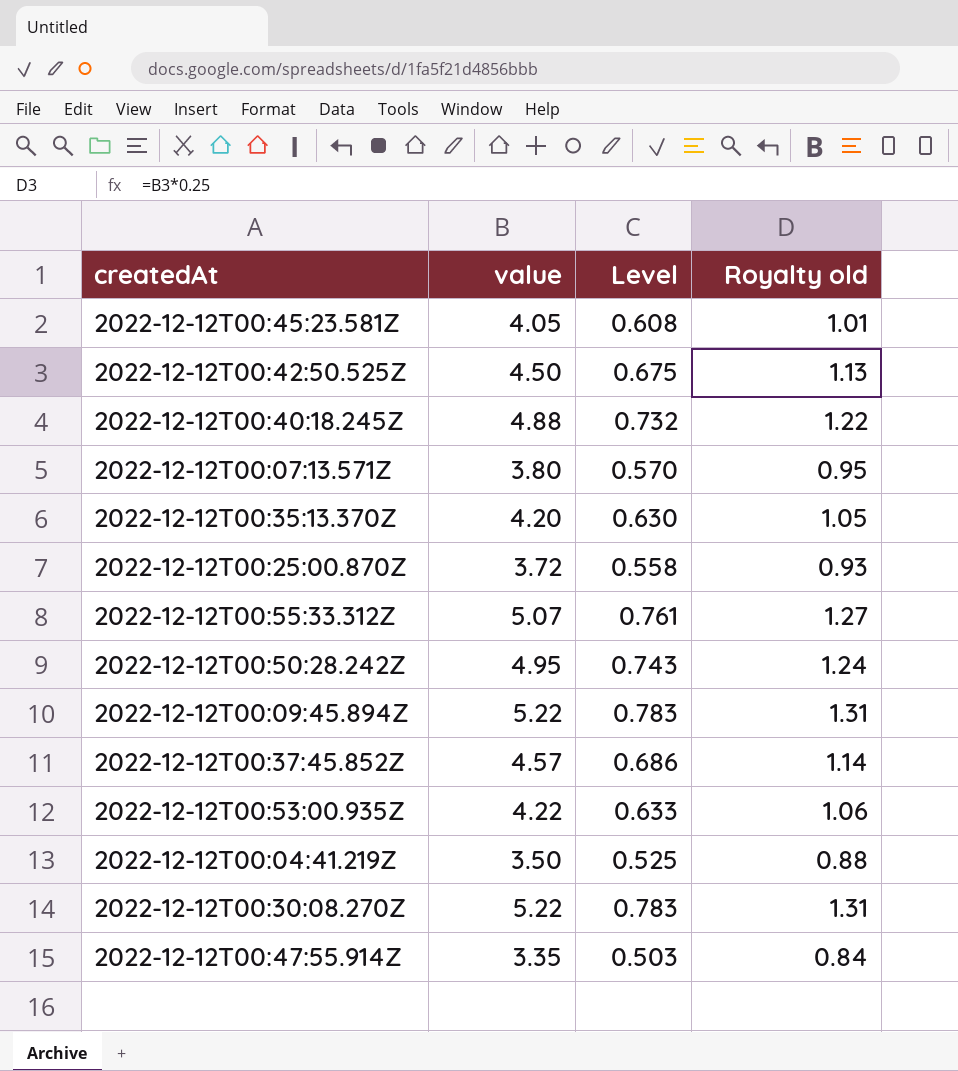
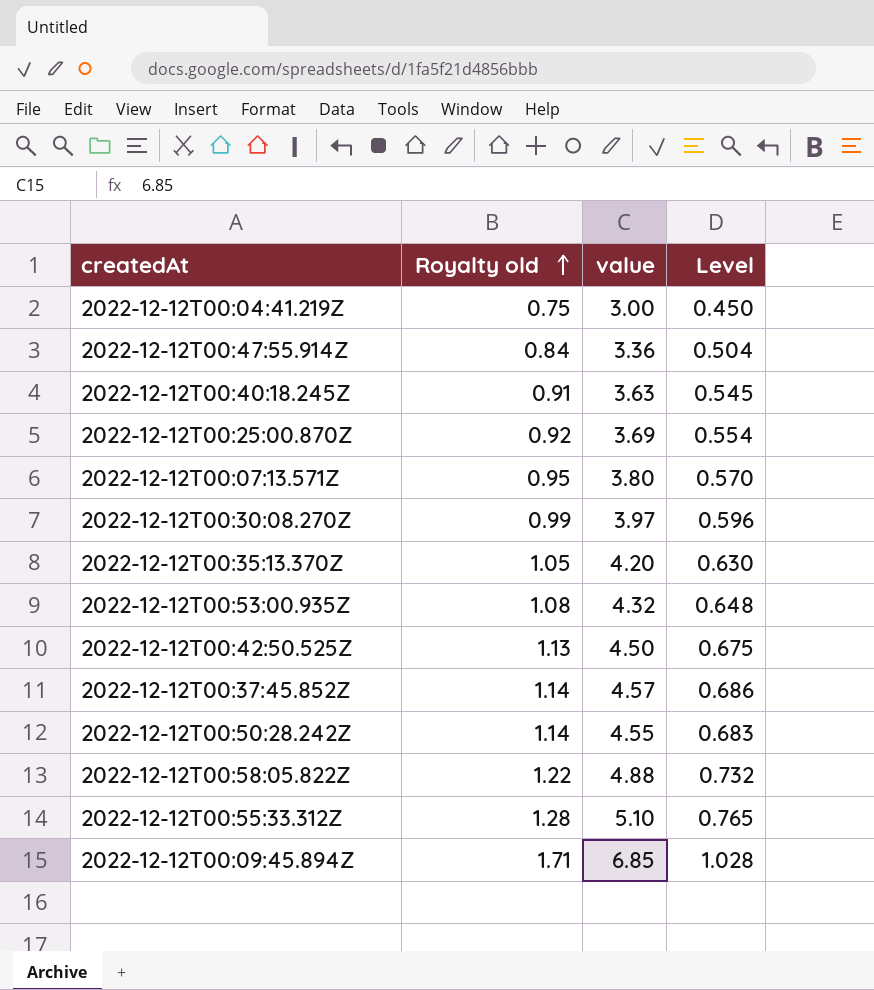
row order: none -> Royalty old ascending
column Royalty old | position: 4 -> 2
row 2022-12-12T00:45:23.581Z: 4.05 | 0.608 | 1.01 -> none
2022-12-12T00:04:41.219Z | Royalty old: 0.88 -> 0.75
2022-12-12T00:04:41.219Z | value: 3.50 -> 3.00
2022-12-12T00:04:41.219Z | Level: 0.525 -> 0.450
2022-12-12T00:47:55.914Z | value: 3.35 -> 3.36
2022-12-12T00:47:55.914Z | Level: 0.503 -> 0.504
2022-12-12T00:40:18.245Z | Royalty old: 1.22 -> 0.91
2022-12-12T00:40:18.245Z | value: 4.88 -> 3.63
2022-12-12T00:40:18.245Z | Level: 0.732 -> 0.545
2022-12-12T00:25:00.870Z | Royalty old: 0.93 -> 0.92
2022-12-12T00:25:00.870Z | value: 3.72 -> 3.69
2022-12-12T00:25:00.870Z | Level: 0.558 -> 0.554
2022-12-12T00:30:08.270Z | Royalty old: 1.31 -> 0.99
2022-12-12T00:30:08.270Z | value: 5.22 -> 3.97
2022-12-12T00:30:08.270Z | Level: 0.783 -> 0.596
2022-12-12T00:53:00.935Z | Royalty old: 1.06 -> 1.08
2022-12-12T00:53:00.935Z | value: 4.22 -> 4.32
2022-12-12T00:53:00.935Z | Level: 0.633 -> 0.648
2022-12-12T00:50:28.242Z | Royalty old: 1.24 -> 1.14
2022-12-12T00:50:28.242Z | value: 4.95 -> 4.55
2022-12-12T00:50:28.242Z | Level: 0.743 -> 0.683
row 2022-12-12T00:58:05.822Z: none -> 1.22 | 4.88 | 0.732
2022-12-12T00:55:33.312Z | Royalty old: 1.27 -> 1.28
2022-12-12T00:55:33.312Z | value: 5.07 -> 5.10
2022-12-12T00:55:33.312Z | Level: 0.761 -> 0.765
2022-12-12T00:09:45.894Z | Royalty old: 1.31 -> 1.71
2022-12-12T00:09:45.894Z | value: 5.22 -> 6.85
2022-12-12T00:09:45.894Z | Level: 0.783 -> 1.028

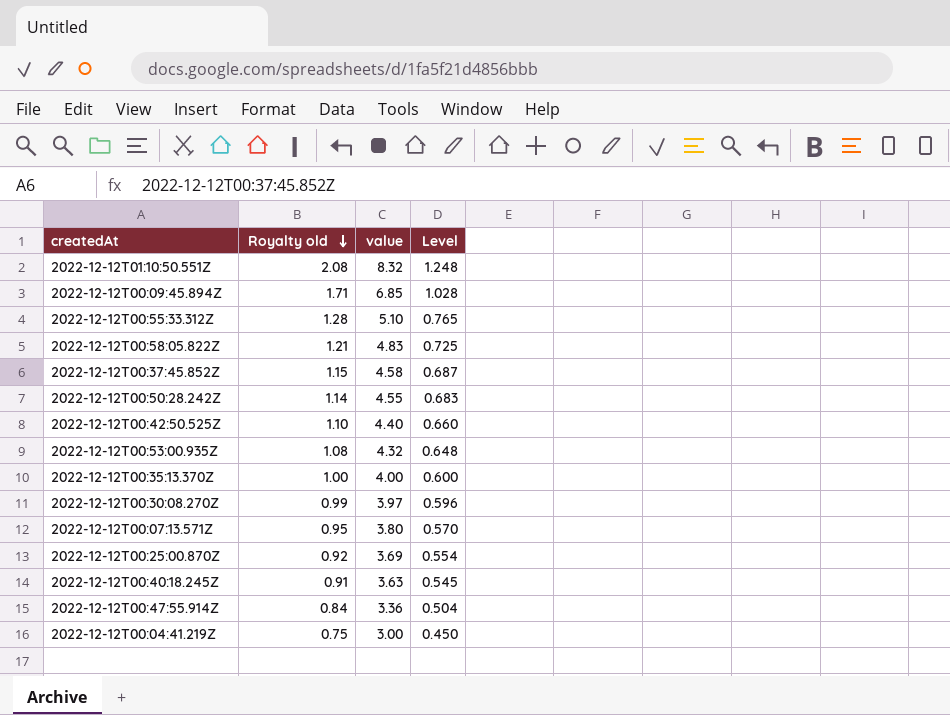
row order: Royalty old ascending -> Royalty old descending
row 2022-12-12T01:10:50.551Z: none -> 2.08 | 8.32 | 1.248
2022-12-12T00:58:05.822Z | Royalty old: 1.22 -> 1.21
2022-12-12T00:58:05.822Z | value: 4.88 -> 4.83
2022-12-12T00:58:05.822Z | Level: 0.732 -> 0.725
2022-12-12T00:37:45.852Z | Royalty old: 1.14 -> 1.15
2022-12-12T00:37:45.852Z | value: 4.57 -> 4.58
2022-12-12T00:37:45.852Z | Level: 0.686 -> 0.687
2022-12-12T00:42:50.525Z | Royalty old: 1.13 -> 1.10
2022-12-12T00:42:50.525Z | value: 4.50 -> 4.40
2022-12-12T00:42:50.525Z | Level: 0.675 -> 0.660
2022-12-12T00:35:13.370Z | Royalty old: 1.05 -> 1.00
2022-12-12T00:35:13.370Z | value: 4.20 -> 4.00
2022-12-12T00:35:13.370Z | Level: 0.630 -> 0.600

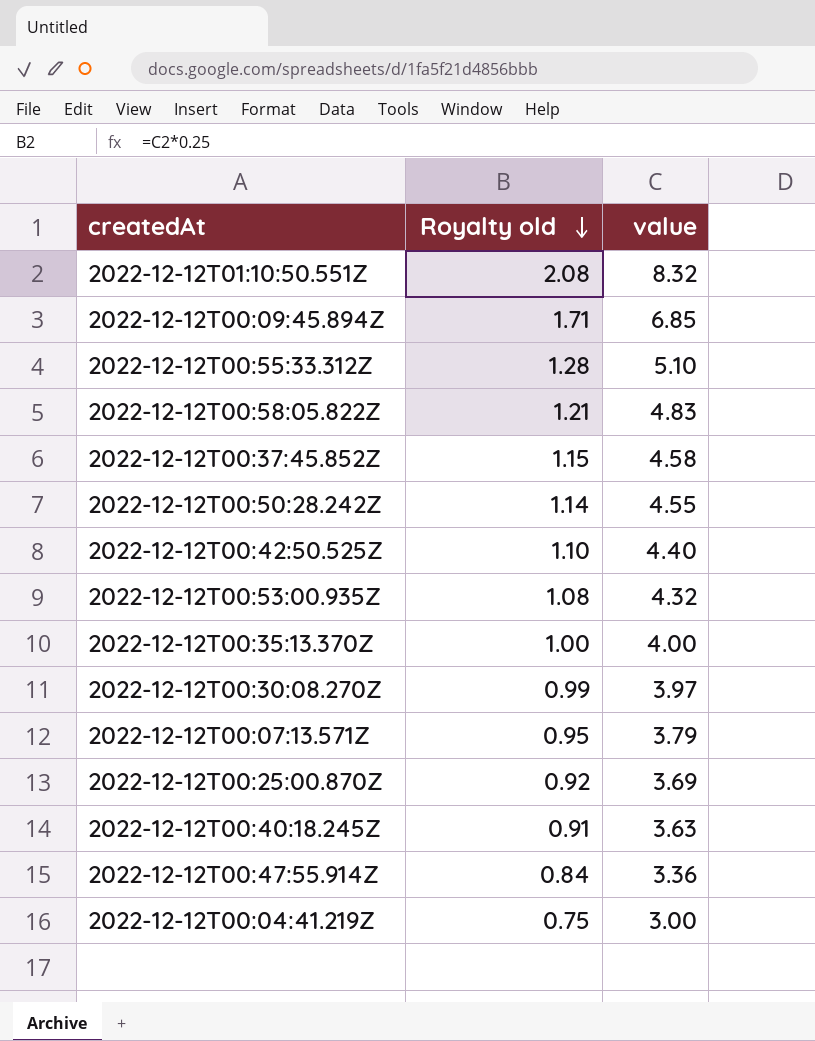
column Level | formula: [value] * 0.15 -> none
2022-12-12T00:07:13.571Z | value: 3.80 -> 3.79

